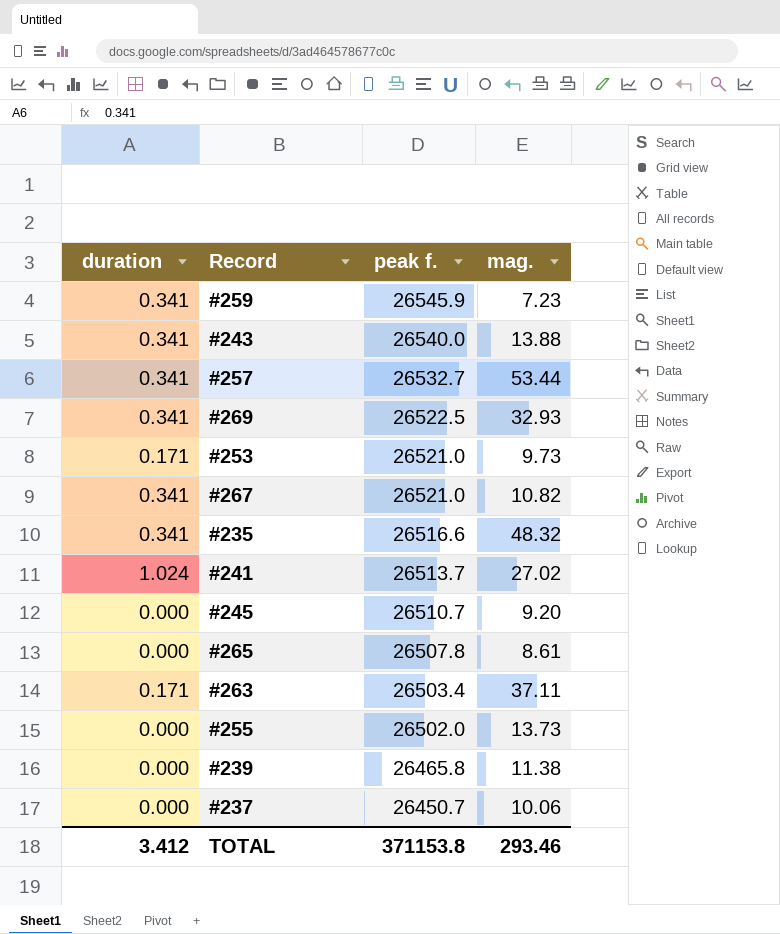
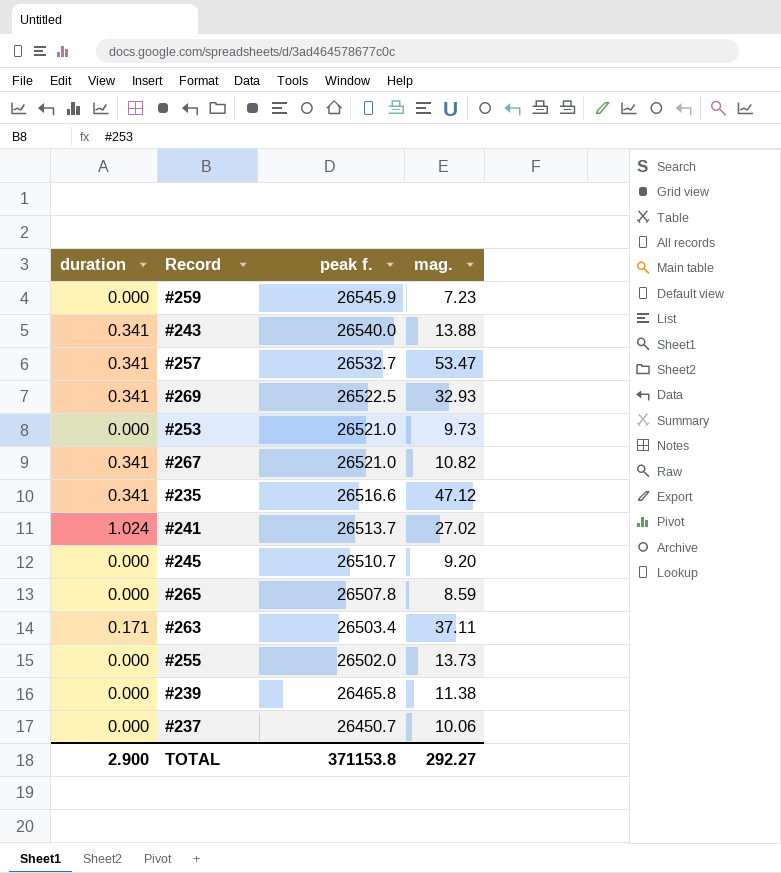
#259 | duration: 0.341 -> 0.000
#257 | mag.: 53.44 -> 53.47
#253 | duration: 0.171 -> 0.000
#235 | mag.: 48.32 -> 47.12
#265 | mag.: 8.61 -> 8.59
TOTAL | duration: 3.412 -> 2.900
TOTAL | mag.: 293.46 -> 292.27

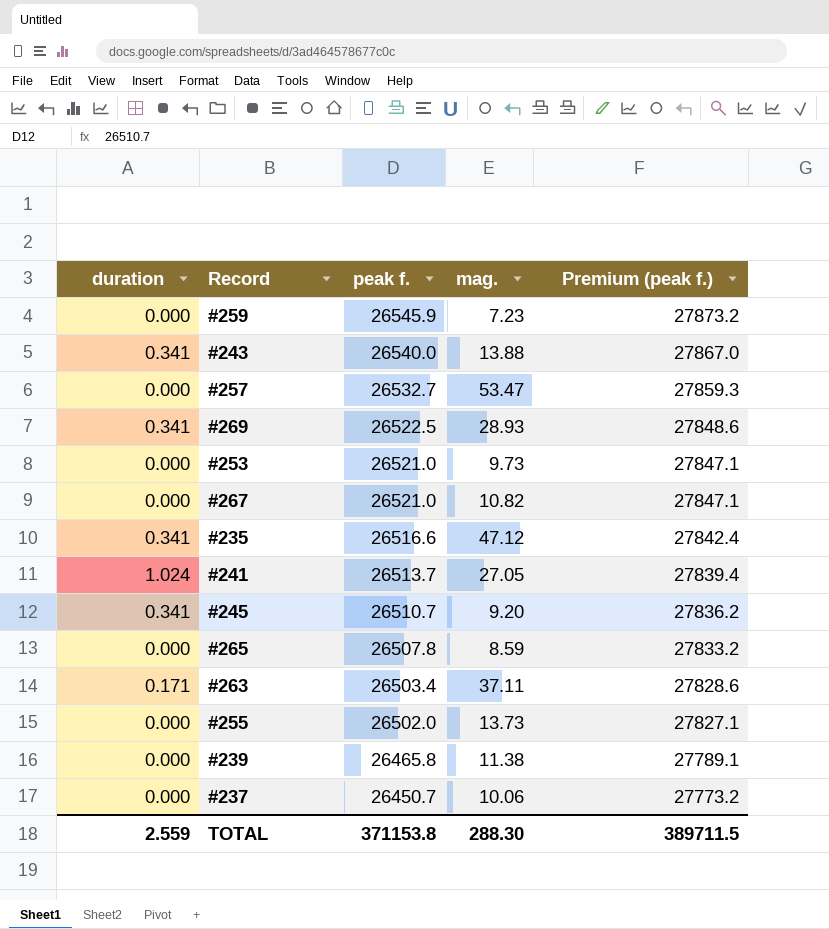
column Premium (peak f.) | formula: none -> [peak f.] * 1.05
#257 | duration: 0.341 -> 0.000
#269 | mag.: 32.93 -> 28.93
#267 | duration: 0.341 -> 0.000
#241 | mag.: 27.02 -> 27.05
#245 | duration: 0.000 -> 0.341
TOTAL | duration: 2.900 -> 2.559
TOTAL | mag.: 292.27 -> 288.30

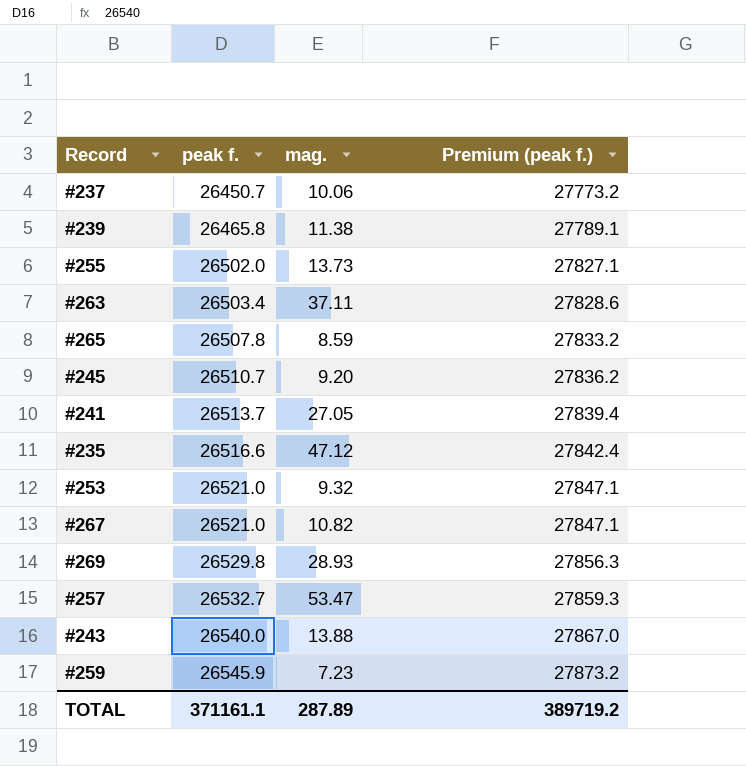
row order: peak f. descending -> peak f. ascending
column duration | position: 1 -> none
#253 | mag.: 9.73 -> 9.32
#269 | peak f.: 26522.5 -> 26529.8
#269 | Premium (peak f.): 27848.6 -> 27856.3
TOTAL | peak f.: 371153.8 -> 371161.1
TOTAL | mag.: 288.30 -> 287.89
TOTAL | Premium (peak f.): 389711.5 -> 389719.2

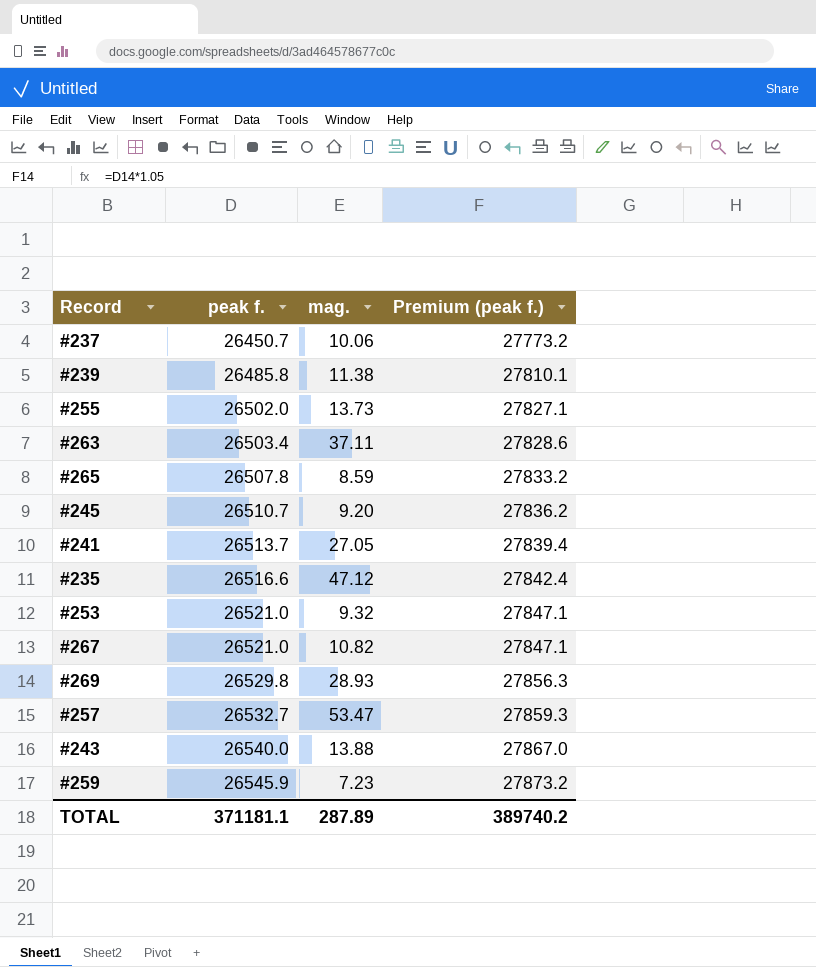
#239 | peak f.: 26465.8 -> 26485.8
#239 | Premium (peak f.): 27789.1 -> 27810.1
TOTAL | peak f.: 371161.1 -> 371181.1
TOTAL | Premium (peak f.): 389719.2 -> 389740.2

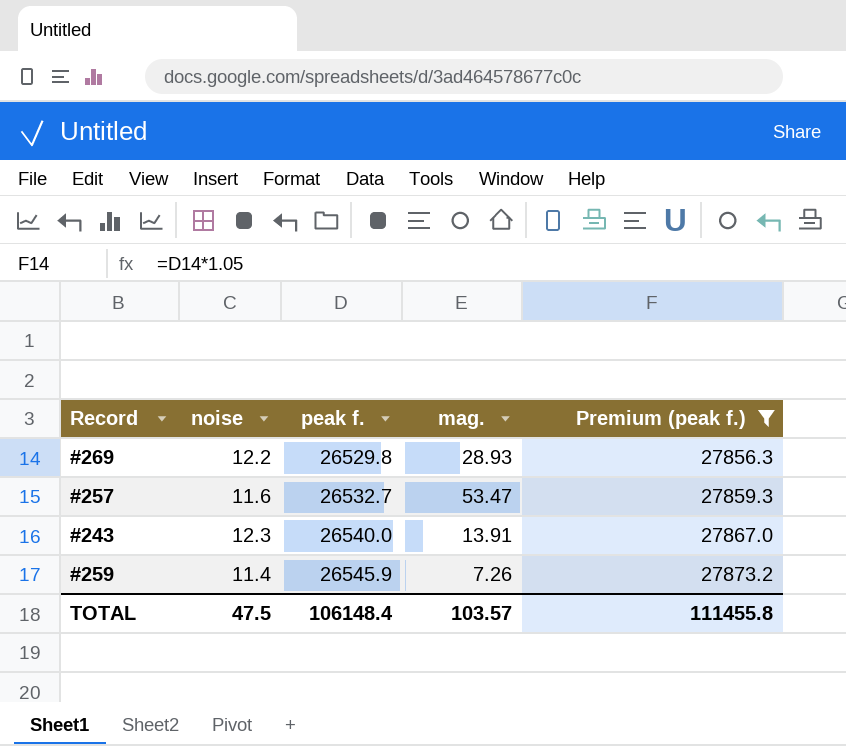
filter: none -> Premium (peak f.) >= 27856.3
column noise | position: none -> 2
#243 | mag.: 13.88 -> 13.91
#259 | mag.: 7.23 -> 7.26
TOTAL | peak f.: 371181.1 -> 106148.4
TOTAL | mag.: 287.89 -> 103.57
TOTAL | Premium (peak f.): 389740.2 -> 111455.8

